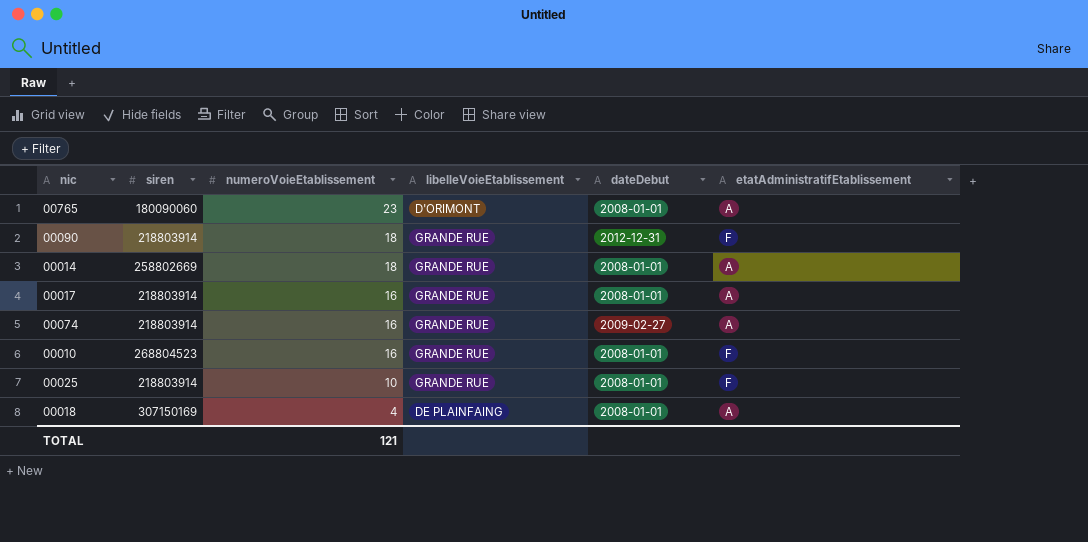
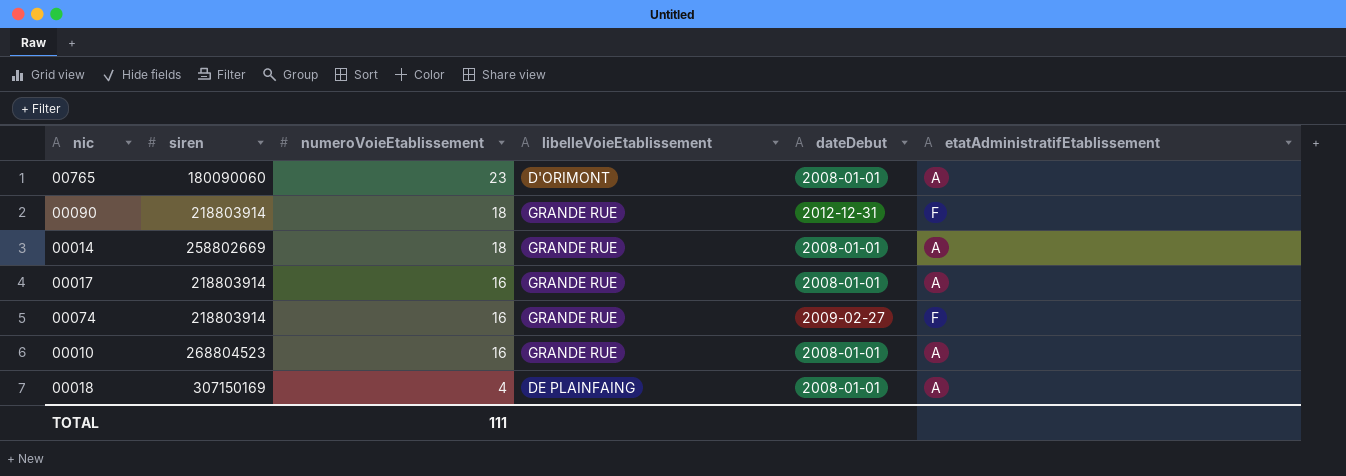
row 00025: 218803914 | 10 | GRANDE RUE | 2008-01-01 | F -> none
00074 | etatAdministratifEtablissement: A -> F
00010 | etatAdministratifEtablissement: F -> A
TOTAL | numeroVoieEtablissement: 121 -> 111

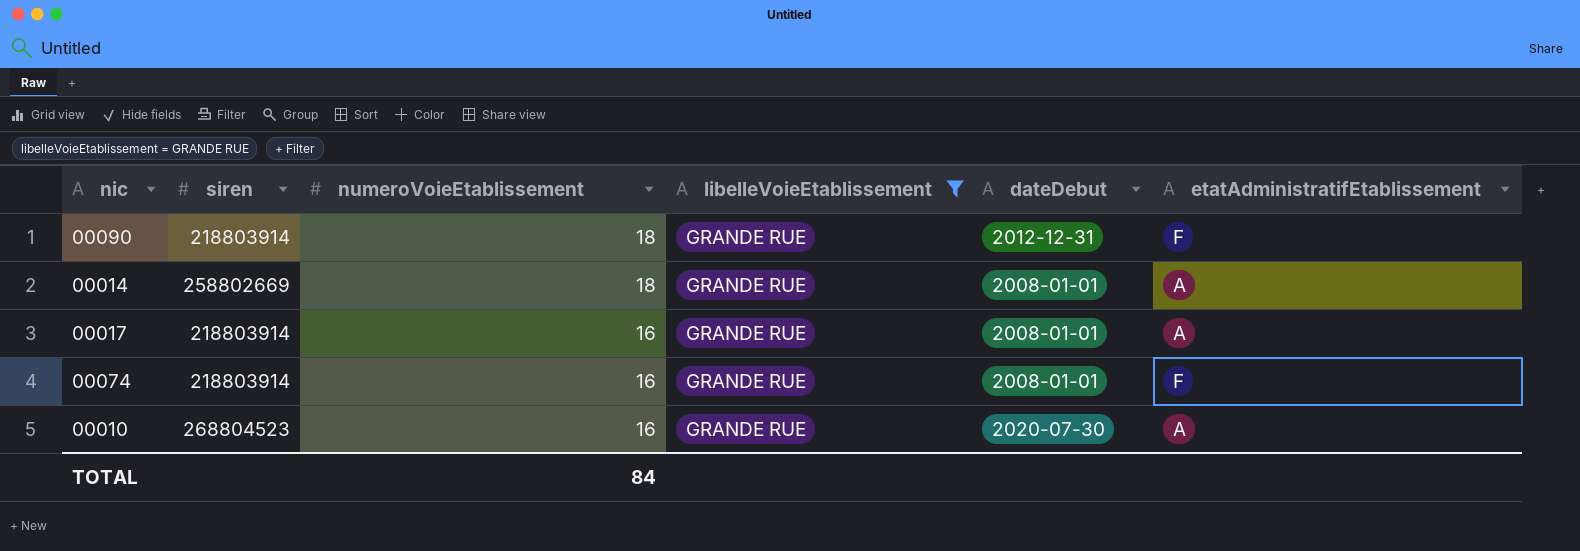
filter: none -> libelleVoieEtablissement = GRANDE RUE
00074 | dateDebut: 2009-02-27 -> 2008-01-01
00010 | dateDebut: 2008-01-01 -> 2020-07-30
TOTAL | numeroVoieEtablissement: 111 -> 84

